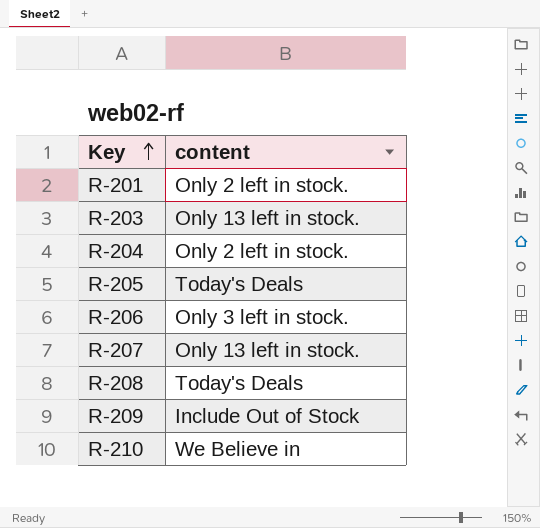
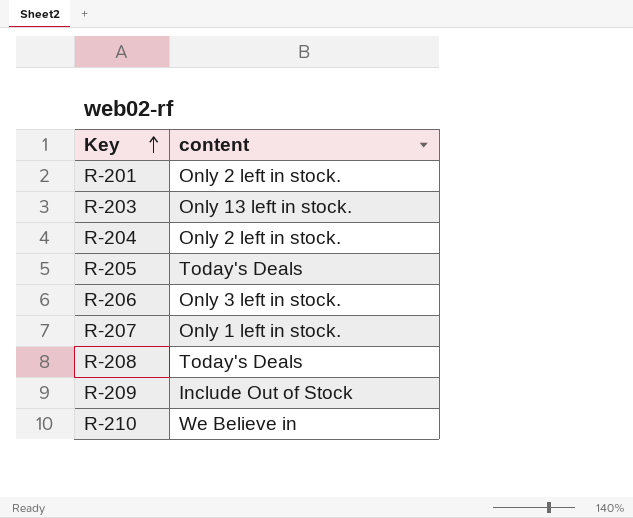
R-207 | content: Only 13 left in stock. -> Only 1 left in stock.

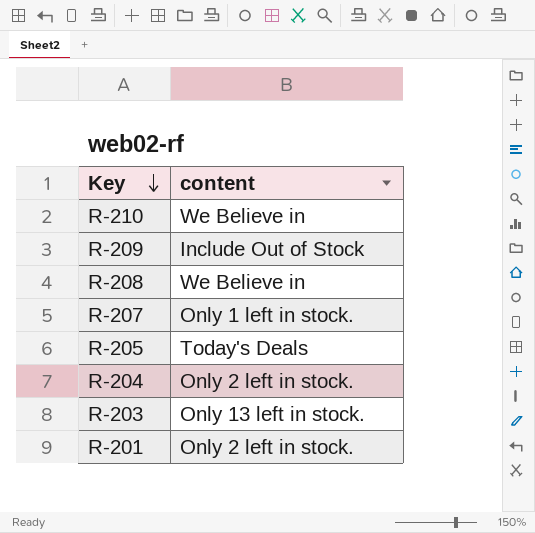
row order: Key ascending -> Key descending
row R-206: Only 3 left in stock. -> none
R-208 | content: Today's Deals -> We Believe in

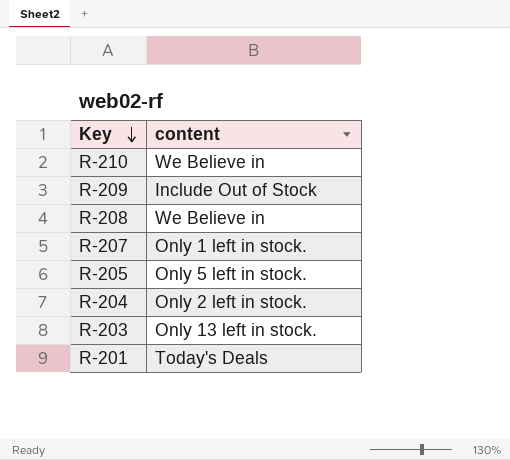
R-205 | content: Today's Deals -> Only 5 left in stock.
R-201 | content: Only 2 left in stock. -> Today's Deals

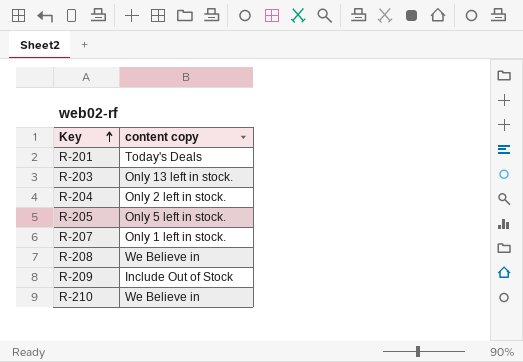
row order: Key descending -> Key ascending
column name: content -> content copy

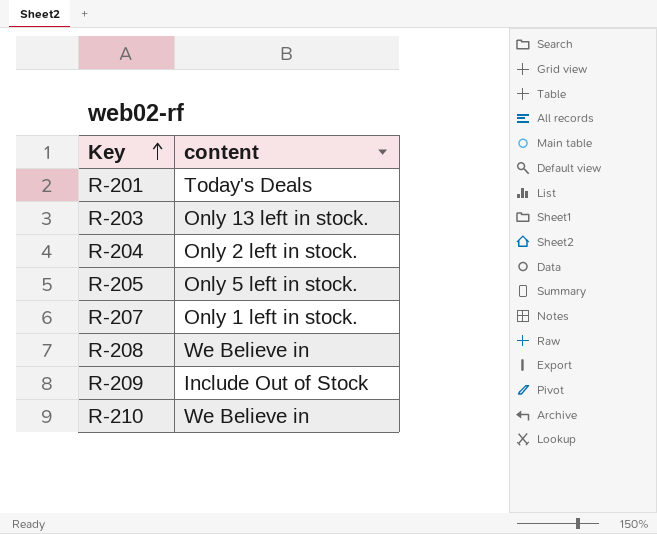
column name: content copy -> content

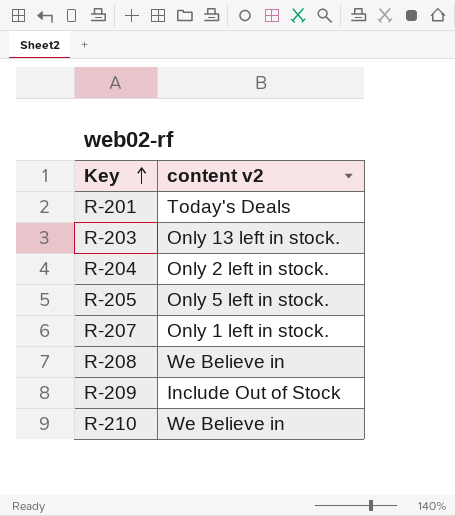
column name: content -> content v2

